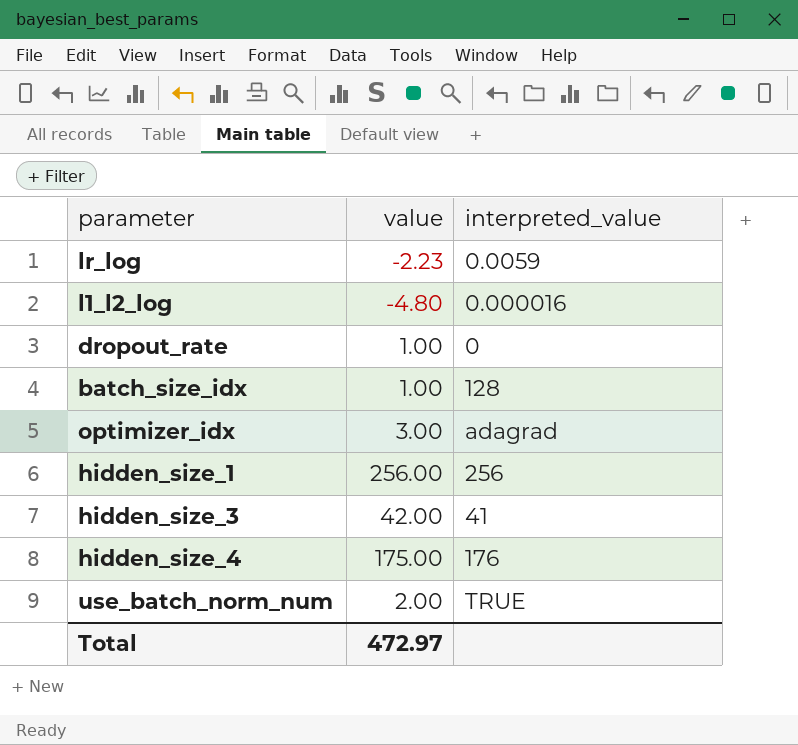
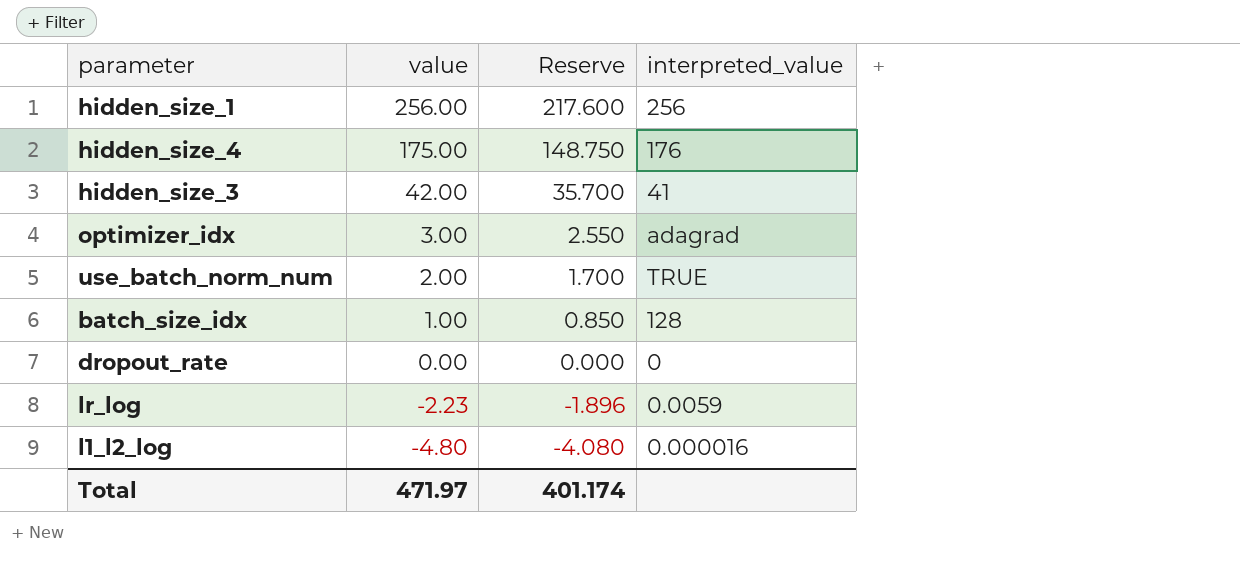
row order: none -> value descending
column Reserve | formula: none -> [value] * 0.85
dropout_rate | value: 1.00 -> 0.00
Total | value: 472.97 -> 471.97

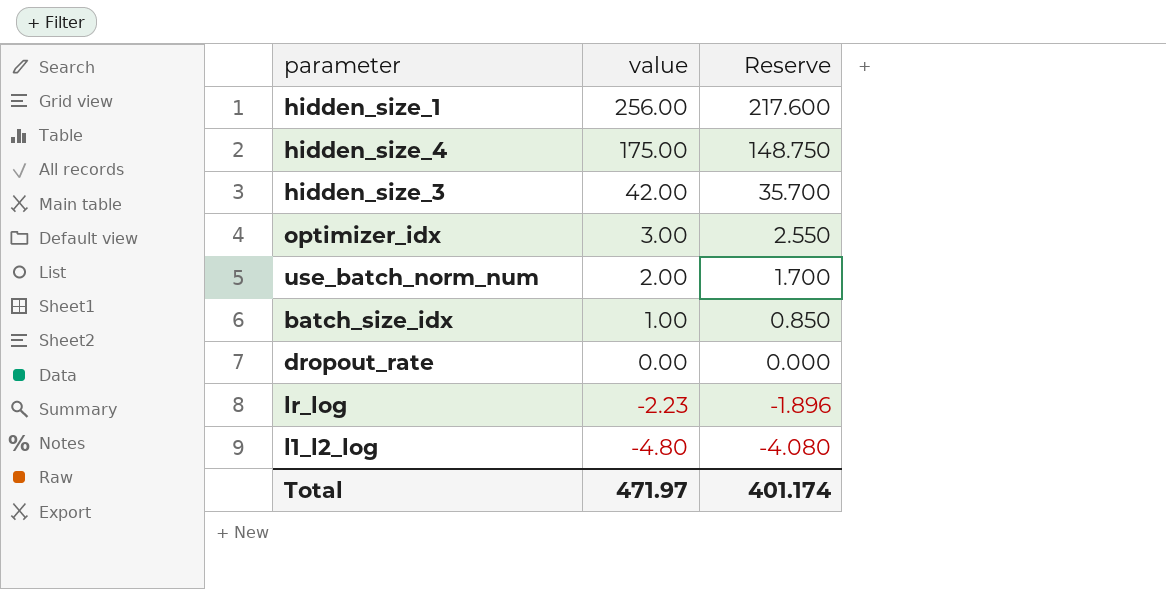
column interpreted_value | position: 4 -> none

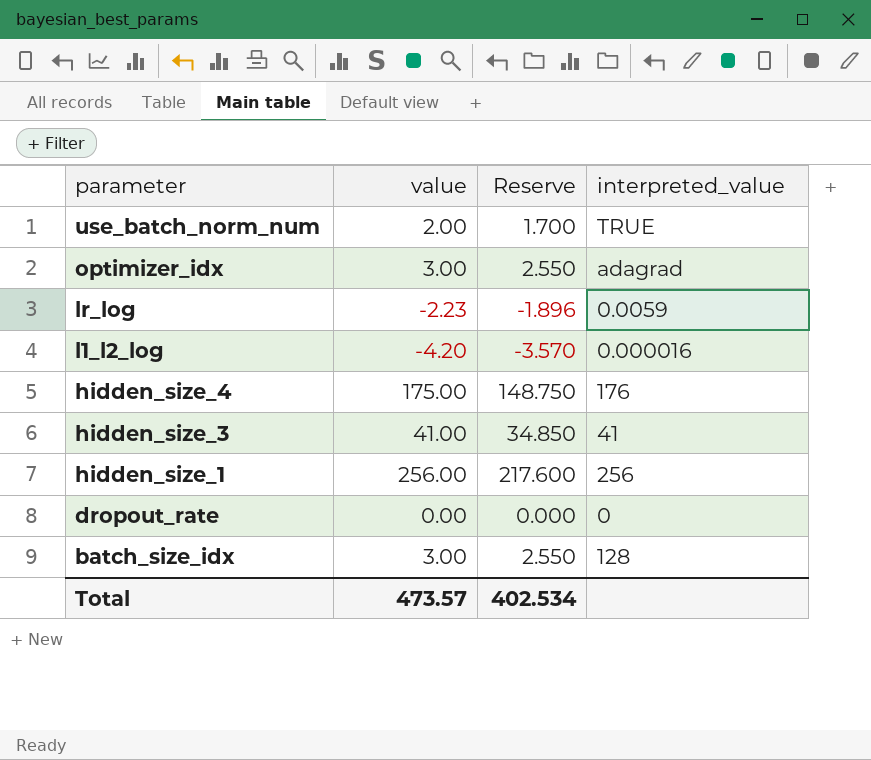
row order: value descending -> parameter descending
column interpreted_value | position: none -> 4
l1_l2_log | value: -4.80 -> -4.20
l1_l2_log | Reserve: -4.080 -> -3.570
hidden_size_3 | value: 42.00 -> 41.00
hidden_size_3 | Reserve: 35.700 -> 34.850
batch_size_idx | value: 1.00 -> 3.00
batch_size_idx | Reserve: 0.850 -> 2.550
Total | value: 471.97 -> 473.57
Total | Reserve: 401.174 -> 402.534

